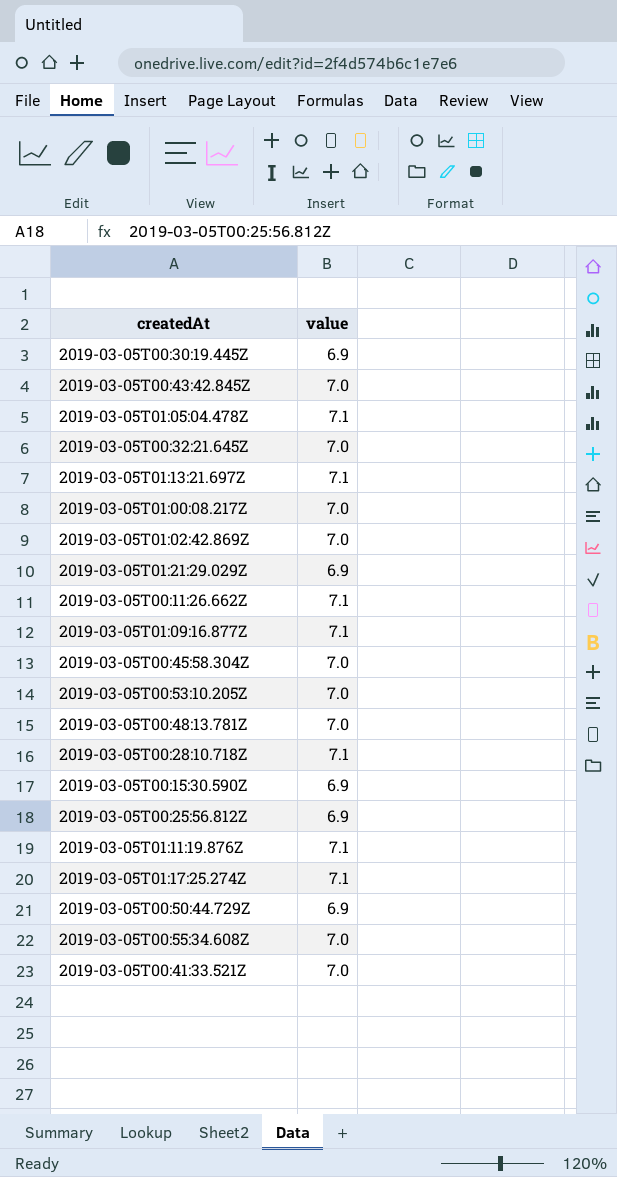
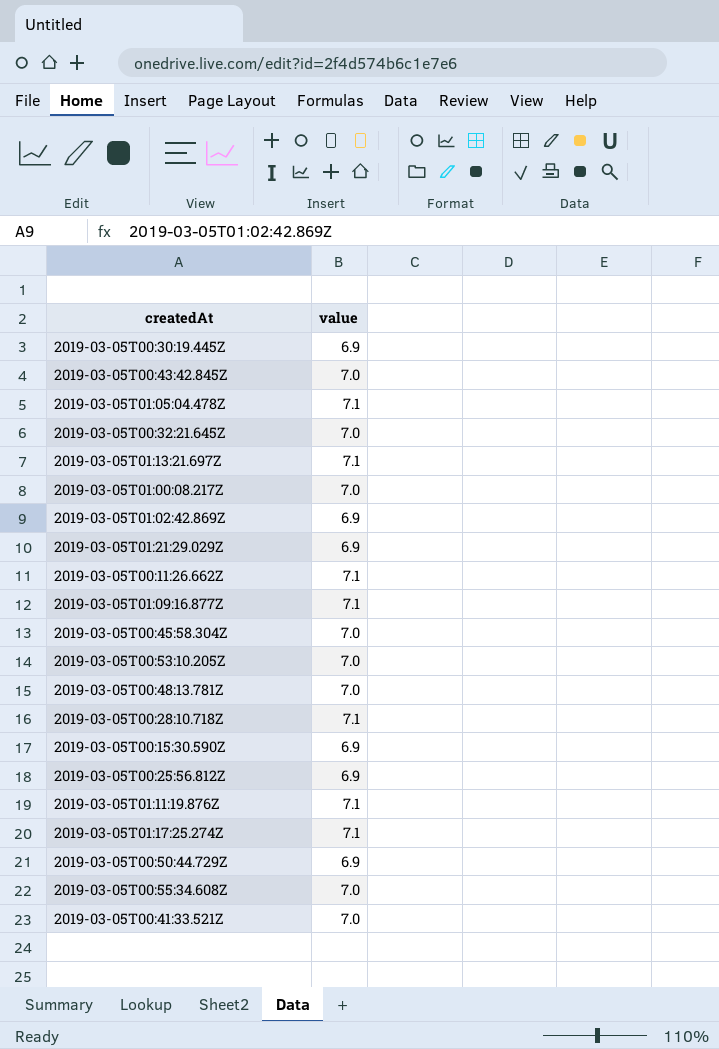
2019-03-05T01:02:42.869Z | value: 7.0 -> 6.9

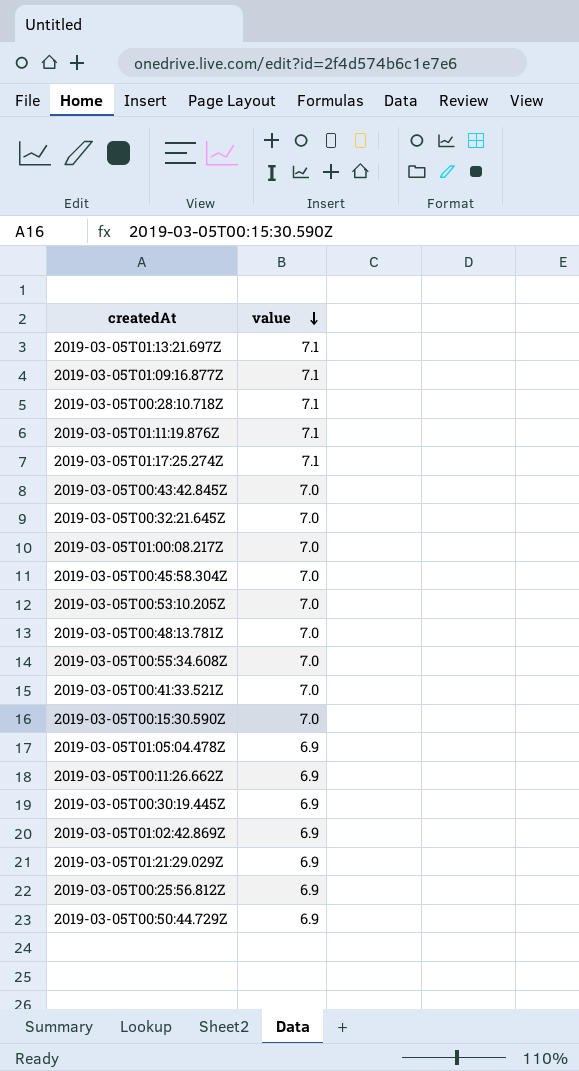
row order: none -> value descending
2019-03-05T00:15:30.590Z | value: 6.9 -> 7.0
2019-03-05T01:05:04.478Z | value: 7.1 -> 6.9
2019-03-05T00:11:26.662Z | value: 7.1 -> 6.9

